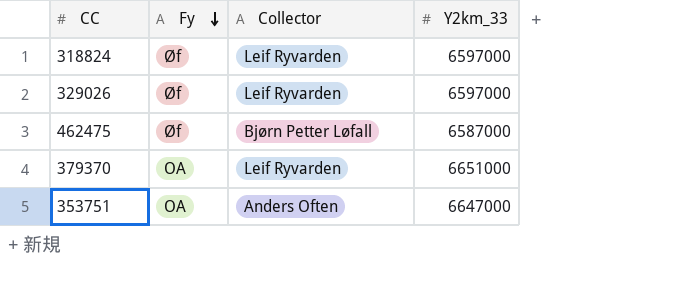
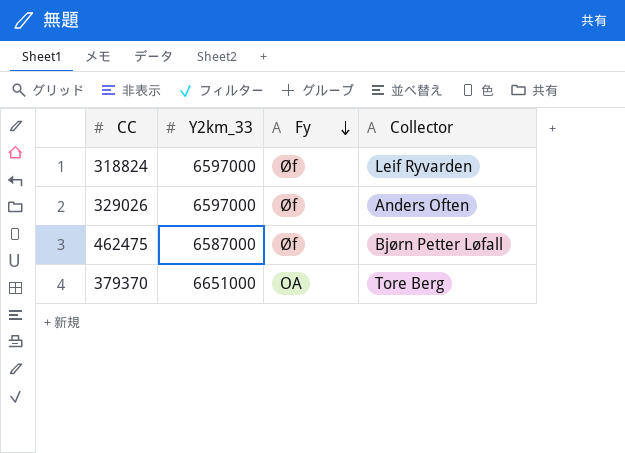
column Y2km_33 | position: 4 -> 2
row 353751: OA | Anders Often | 6647000 -> none
329026 | Collector: Leif Ryvarden -> Anders Often
379370 | Collector: Leif Ryvarden -> Tore Berg

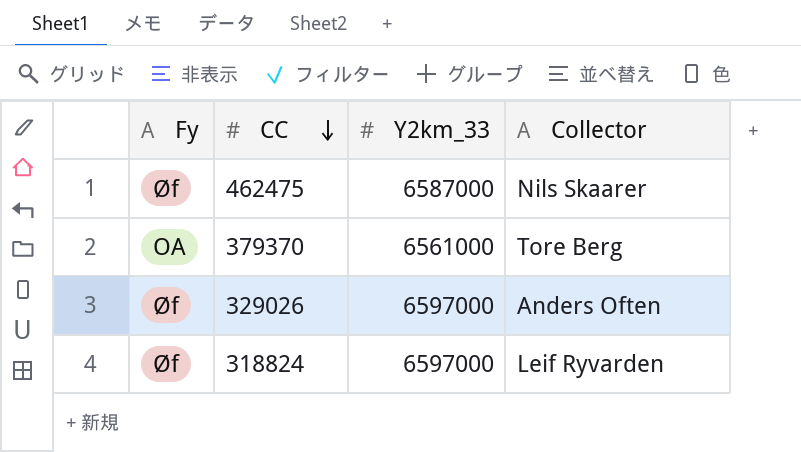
row order: Fy descending -> CC descending
column Fy | position: 3 -> 1
462475 | Collector: Bjørn Petter Løfall -> Nils Skaarer
379370 | Y2km_33: 6651000 -> 6561000

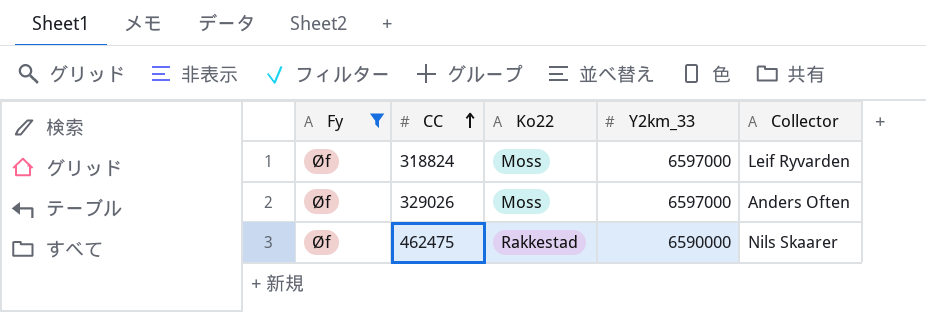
filter: none -> Fy = Øf
row order: CC descending -> CC ascending
column Ko22 | position: none -> 3
462475 | Y2km_33: 6587000 -> 6590000

